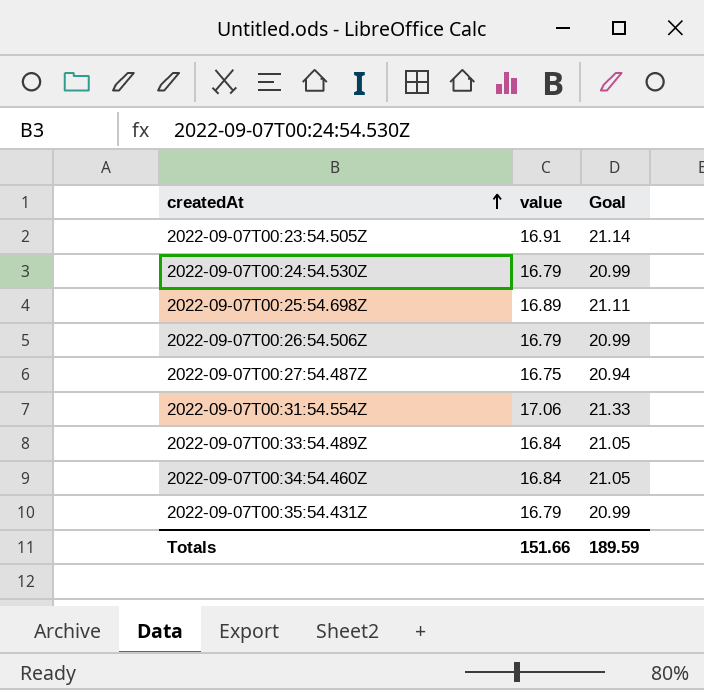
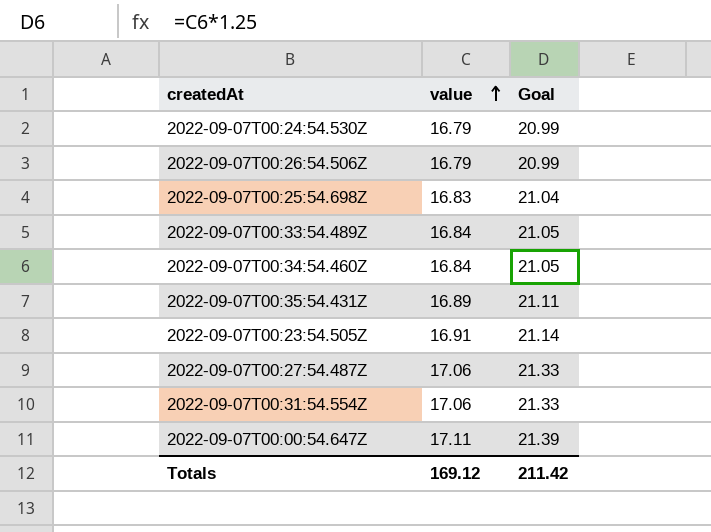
row order: createdAt ascending -> value ascending
2022-09-07T00:25:54.698Z | value: 16.89 -> 16.83
2022-09-07T00:25:54.698Z | Goal: 21.11 -> 21.04
2022-09-07T00:35:54.431Z | value: 16.79 -> 16.89
2022-09-07T00:35:54.431Z | Goal: 20.99 -> 21.11
2022-09-07T00:27:54.487Z | value: 16.75 -> 17.06
2022-09-07T00:27:54.487Z | Goal: 20.94 -> 21.33
row 2022-09-07T00:00:54.647Z: none -> 17.11 | 21.39
Totals | value: 151.66 -> 169.12
Totals | Goal: 189.59 -> 211.42

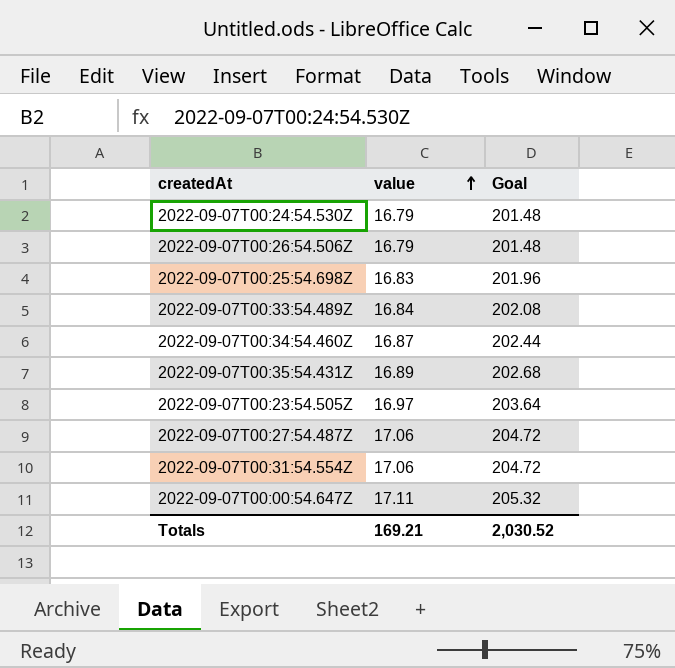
column Goal | formula: [value] * 1.25 -> [value] * 12
2022-09-07T00:34:54.460Z | value: 16.84 -> 16.87
2022-09-07T00:23:54.505Z | value: 16.91 -> 16.97
Totals | value: 169.12 -> 169.21
Totals | Goal: 211.42 -> 2,030.52

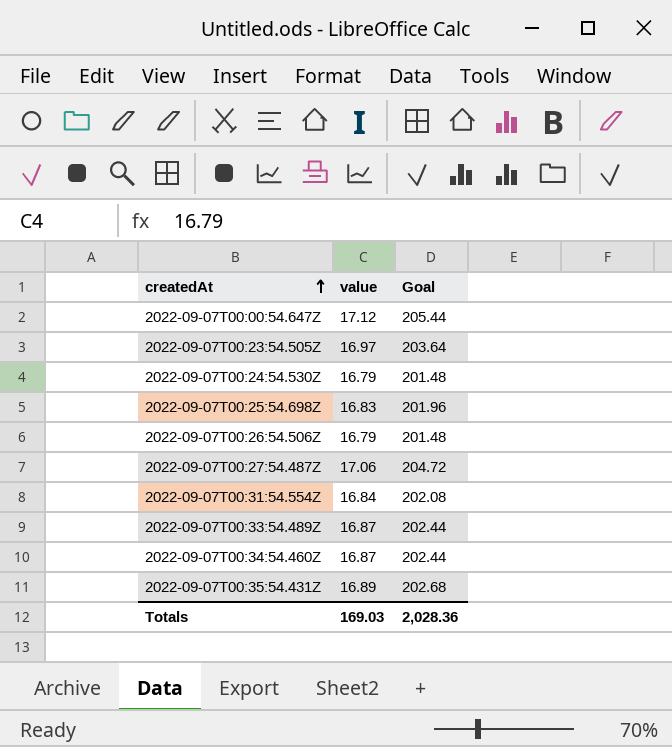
row order: value ascending -> createdAt ascending
2022-09-07T00:00:54.647Z | value: 17.11 -> 17.12
2022-09-07T00:00:54.647Z | Goal: 205.32 -> 205.44
2022-09-07T00:31:54.554Z | value: 17.06 -> 16.84
2022-09-07T00:31:54.554Z | Goal: 204.72 -> 202.08
2022-09-07T00:33:54.489Z | value: 16.84 -> 16.87
2022-09-07T00:33:54.489Z | Goal: 202.08 -> 202.44
Totals | value: 169.21 -> 169.03
Totals | Goal: 2,030.52 -> 2,028.36

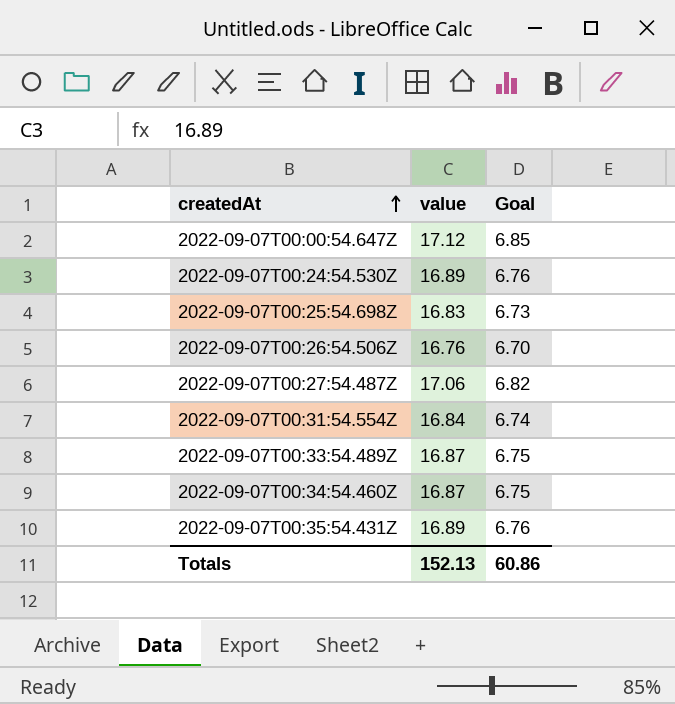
column Goal | formula: [value] * 12 -> [value] * 0.4
row 2022-09-07T00:23:54.505Z: 16.97 | 203.64 -> none
2022-09-07T00:24:54.530Z | value: 16.79 -> 16.89
2022-09-07T00:26:54.506Z | value: 16.79 -> 16.76
Totals | value: 169.03 -> 152.13
Totals | Goal: 2,028.36 -> 60.86

